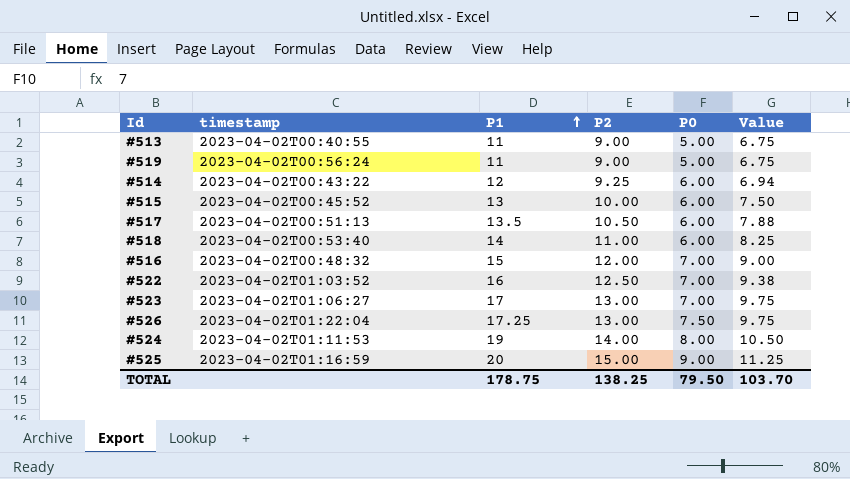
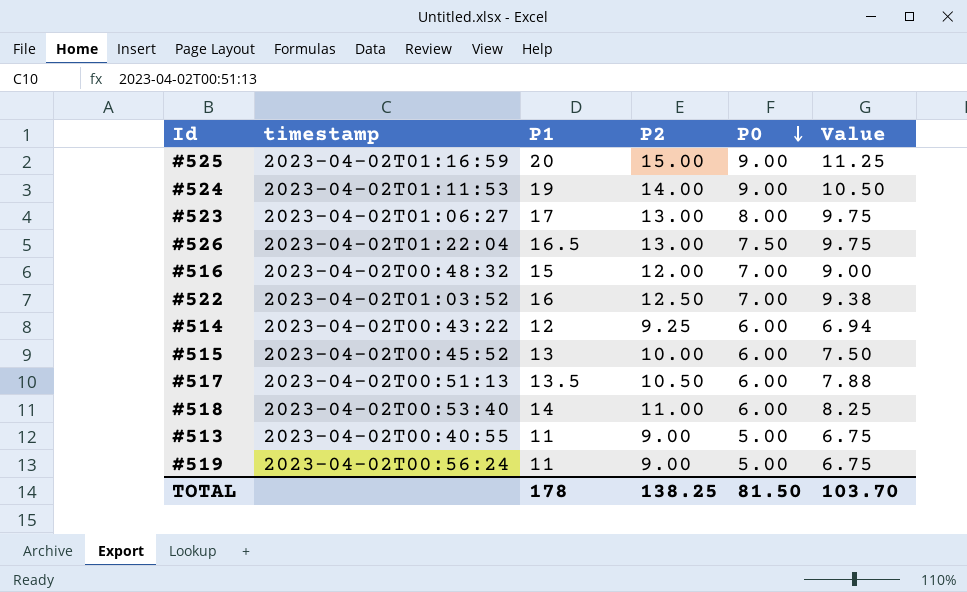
row order: P1 ascending -> P0 descending
#524 | P0: 8.00 -> 9.00
#523 | P0: 7.00 -> 8.00
#526 | P1: 17.25 -> 16.5
TOTAL | P1: 178.75 -> 178
TOTAL | P0: 79.50 -> 81.50

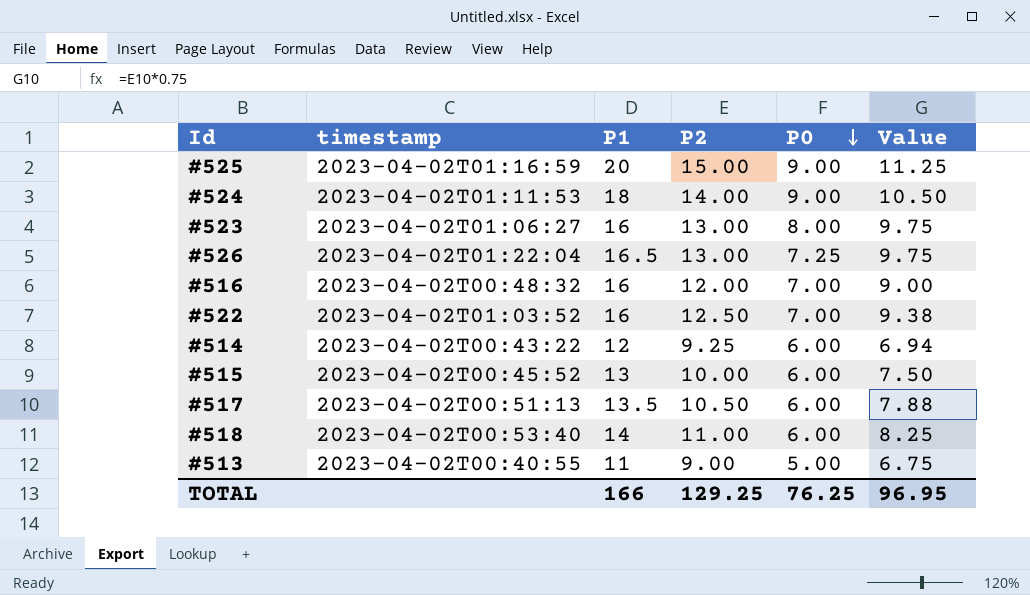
row #519: 2023-04-02T00:56:24 | 11 | 9.00 | 5.00 | 6.75 -> none
#524 | P1: 19 -> 18
#523 | P1: 17 -> 16
#526 | P0: 7.50 -> 7.25
#516 | P1: 15 -> 16
TOTAL | P1: 178 -> 166
TOTAL | P2: 138.25 -> 129.25
TOTAL | P0: 81.50 -> 76.25
TOTAL | Value: 103.70 -> 96.95

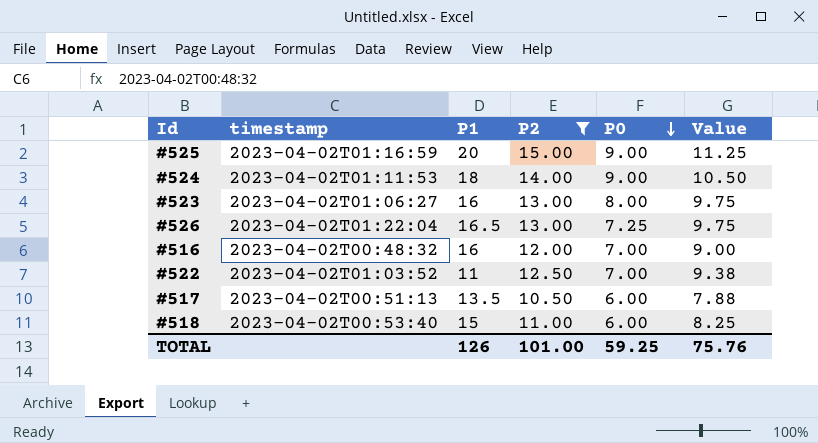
filter: none -> P2 >= 10.50
#522 | P1: 16 -> 11
#518 | P1: 14 -> 15
TOTAL | P1: 166 -> 126
TOTAL | P2: 129.25 -> 101.00
TOTAL | P0: 76.25 -> 59.25
TOTAL | Value: 96.95 -> 75.76

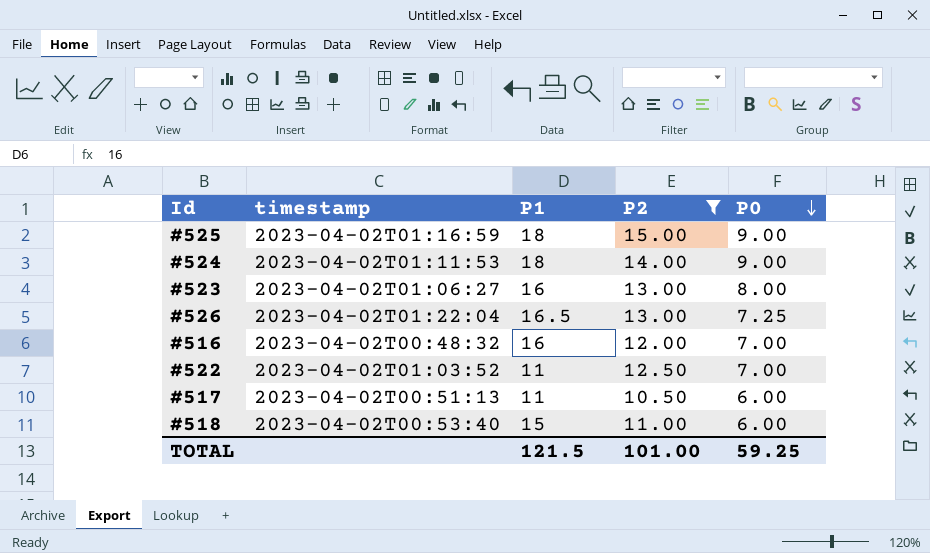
column Value | formula: [P2] * 0.75 -> none
#525 | P1: 20 -> 18
#517 | P1: 13.5 -> 11
TOTAL | P1: 126 -> 121.5

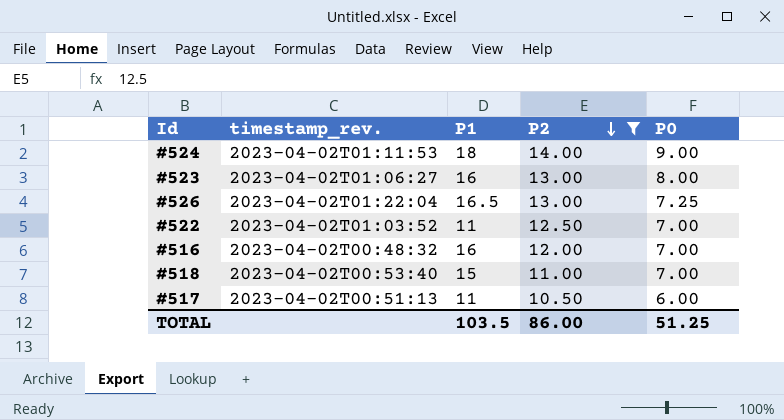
row order: P0 descending -> P2 descending
column name: timestamp -> timestamp_rev.
row #525: 2023-04-02T01:16:59 | 18 | 15.00 | 9.00 -> none
#518 | P0: 6.00 -> 7.00
TOTAL | P1: 121.5 -> 103.5
TOTAL | P2: 101.00 -> 86.00
TOTAL | P0: 59.25 -> 51.25

